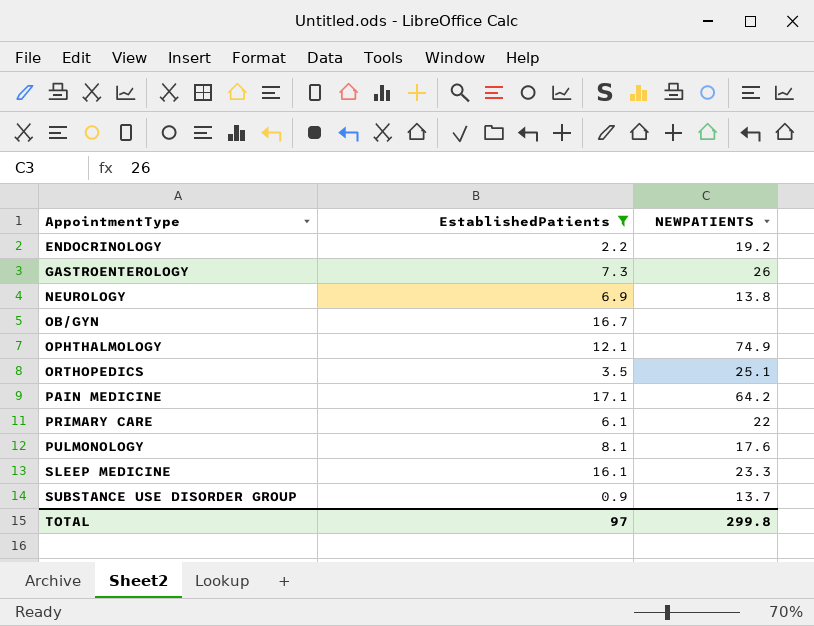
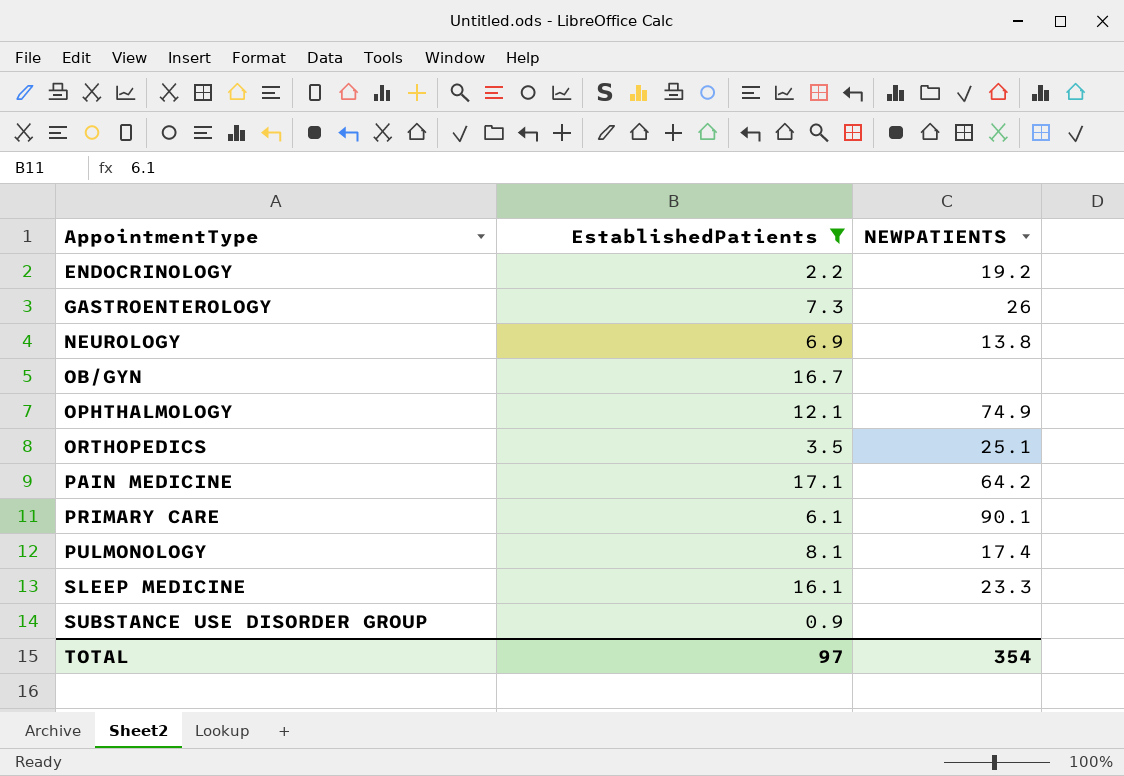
PRIMARY CARE | NEWPATIENTS: 22 -> 90.1
PULMONOLOGY | NEWPATIENTS: 17.6 -> 17.4
SUBSTANCE USE DISORDER GROUP | NEWPATIENTS: 13.7 -> none
TOTAL | NEWPATIENTS: 299.8 -> 354

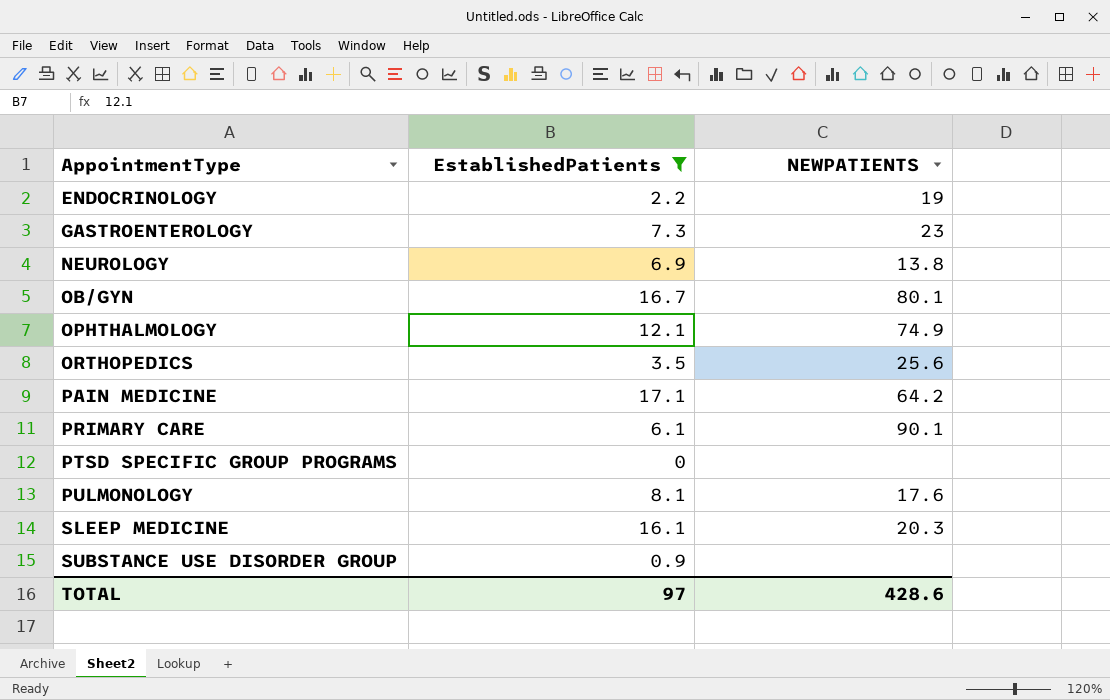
ENDOCRINOLOGY | NEWPATIENTS: 19.2 -> 19
GASTROENTEROLOGY | NEWPATIENTS: 26 -> 23
OB/GYN | NEWPATIENTS: none -> 80.1
ORTHOPEDICS | NEWPATIENTS: 25.1 -> 25.6
row PTSD SPECIFIC GROUP PROGRAMS: none -> 0 | none
PULMONOLOGY | NEWPATIENTS: 17.4 -> 17.6
SLEEP MEDICINE | NEWPATIENTS: 23.3 -> 20.3
TOTAL | NEWPATIENTS: 354 -> 428.6

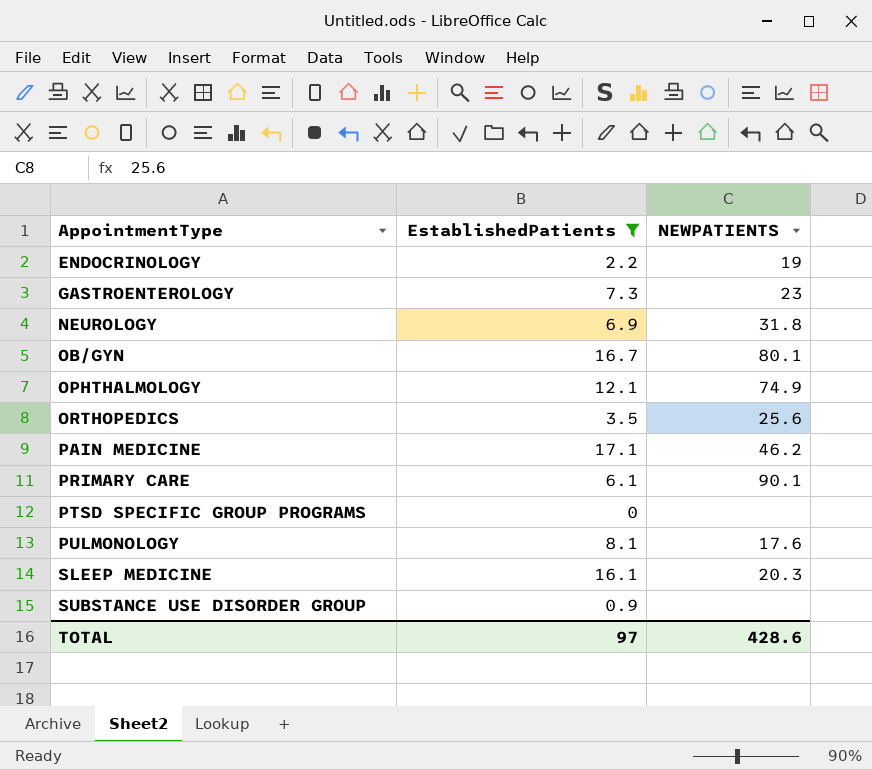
NEUROLOGY | NEWPATIENTS: 13.8 -> 31.8
PAIN MEDICINE | NEWPATIENTS: 64.2 -> 46.2

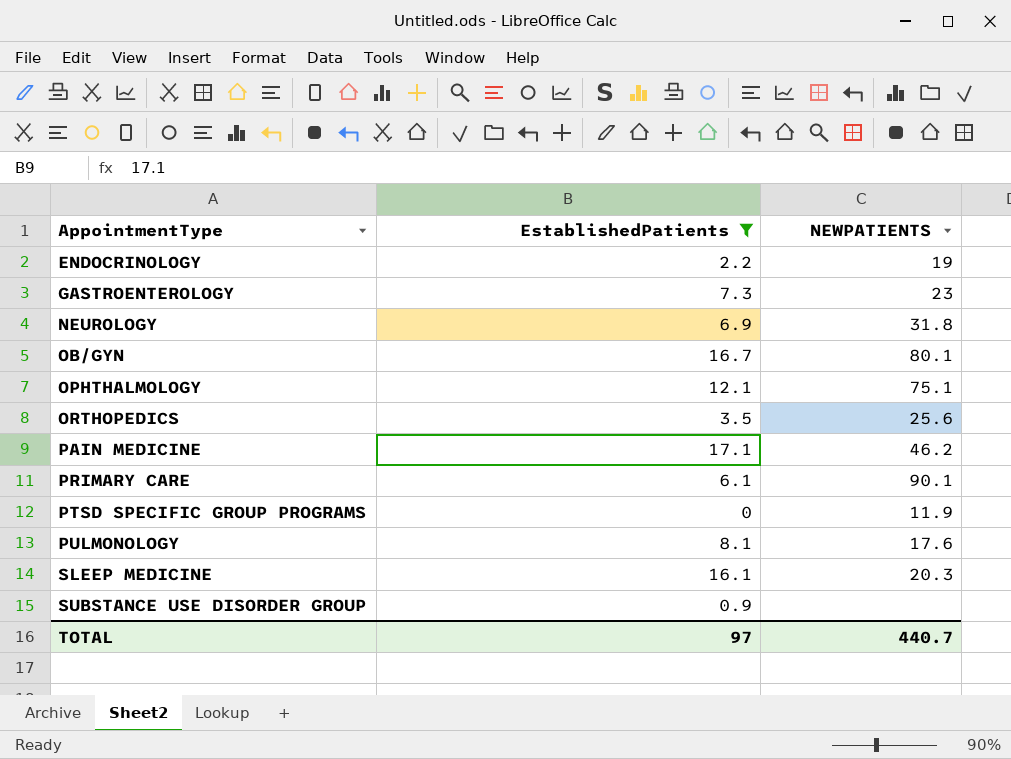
OPHTHALMOLOGY | NEWPATIENTS: 74.9 -> 75.1
PTSD SPECIFIC GROUP PROGRAMS | NEWPATIENTS: none -> 11.9
TOTAL | NEWPATIENTS: 428.6 -> 440.7

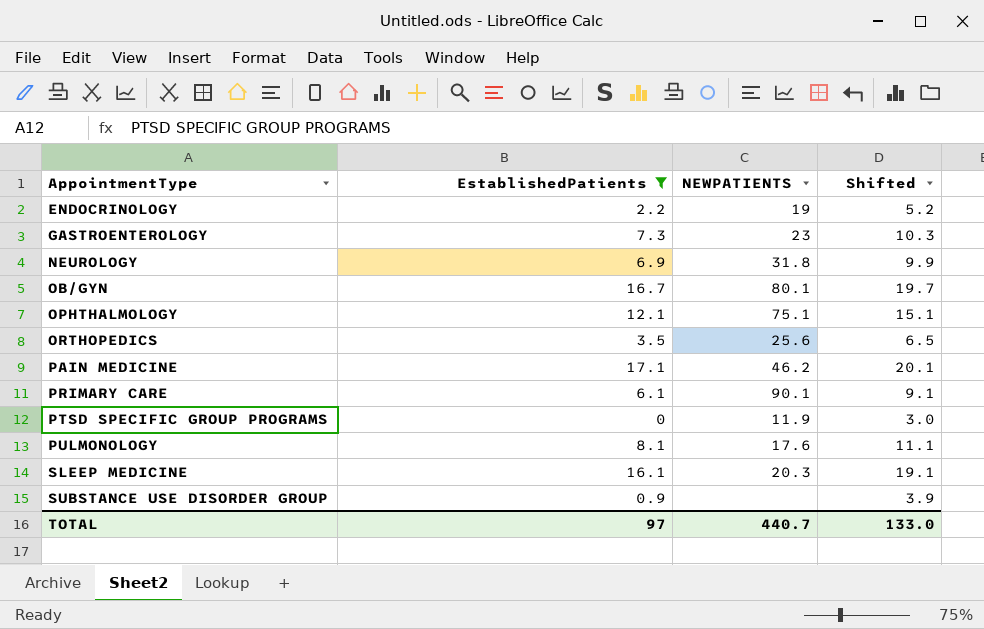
column Shifted | formula: none -> [EstablishedPatients] + 3

